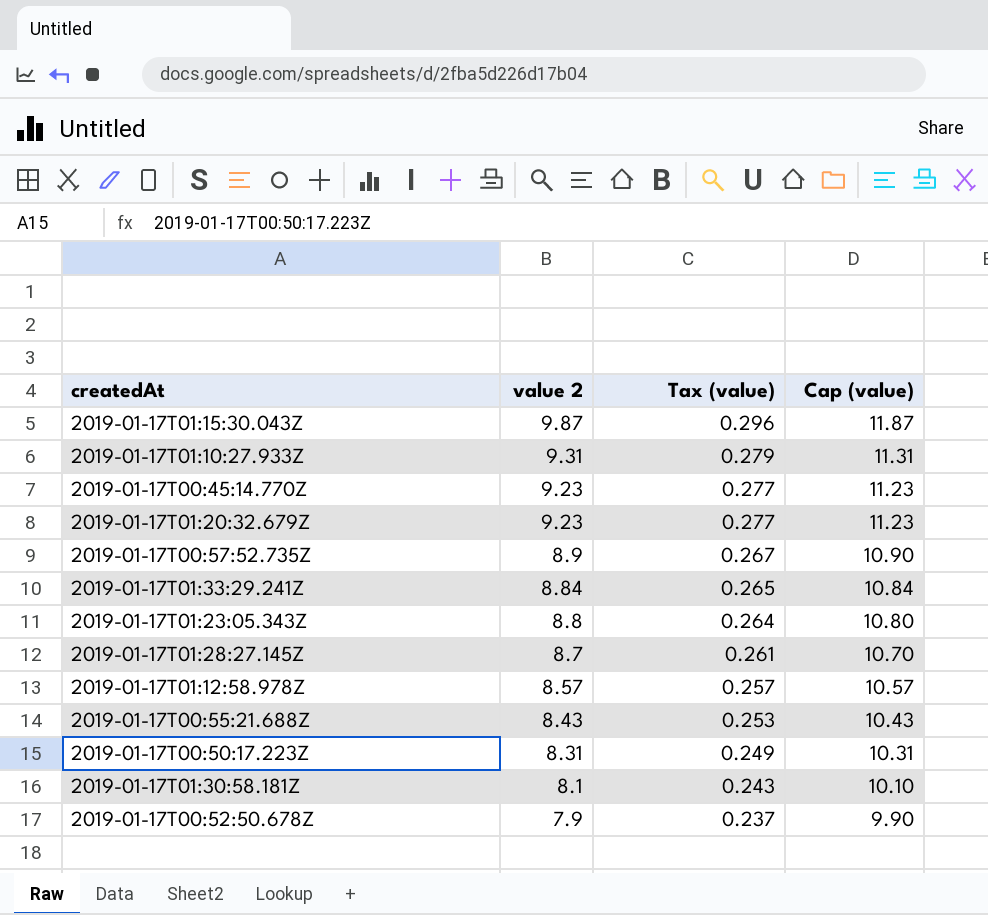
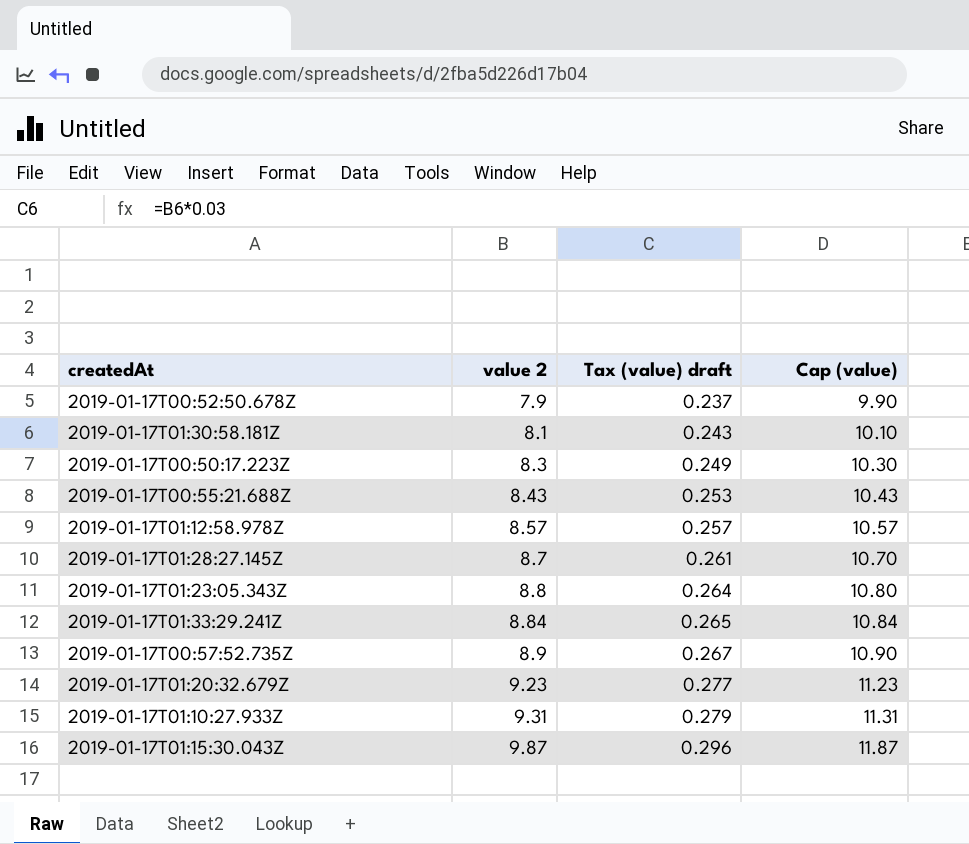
row order: value 2 descending -> value 2 ascending
column name: Tax (value) -> Tax (value) draft
row 2019-01-17T00:45:14.770Z: 9.23 | 0.277 | 11.23 -> none
2019-01-17T00:50:17.223Z | value 2: 8.31 -> 8.3
2019-01-17T00:50:17.223Z | Cap (value): 10.31 -> 10.30

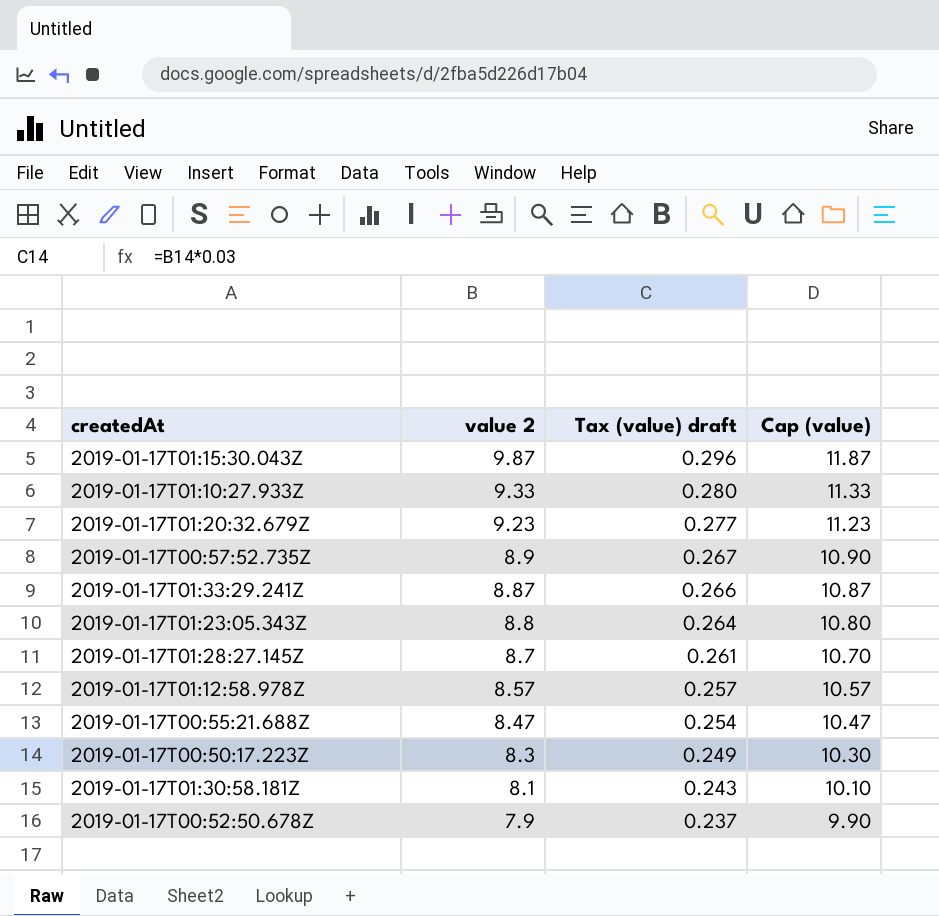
row order: value 2 ascending -> value 2 descending
2019-01-17T01:10:27.933Z | value 2: 9.31 -> 9.33
2019-01-17T01:10:27.933Z | Tax (value) draft: 0.279 -> 0.280
2019-01-17T01:10:27.933Z | Cap (value): 11.31 -> 11.33
2019-01-17T01:33:29.241Z | value 2: 8.84 -> 8.87
2019-01-17T01:33:29.241Z | Tax (value) draft: 0.265 -> 0.266
2019-01-17T01:33:29.241Z | Cap (value): 10.84 -> 10.87
2019-01-17T00:55:21.688Z | value 2: 8.43 -> 8.47
2019-01-17T00:55:21.688Z | Tax (value) draft: 0.253 -> 0.254
2019-01-17T00:55:21.688Z | Cap (value): 10.43 -> 10.47

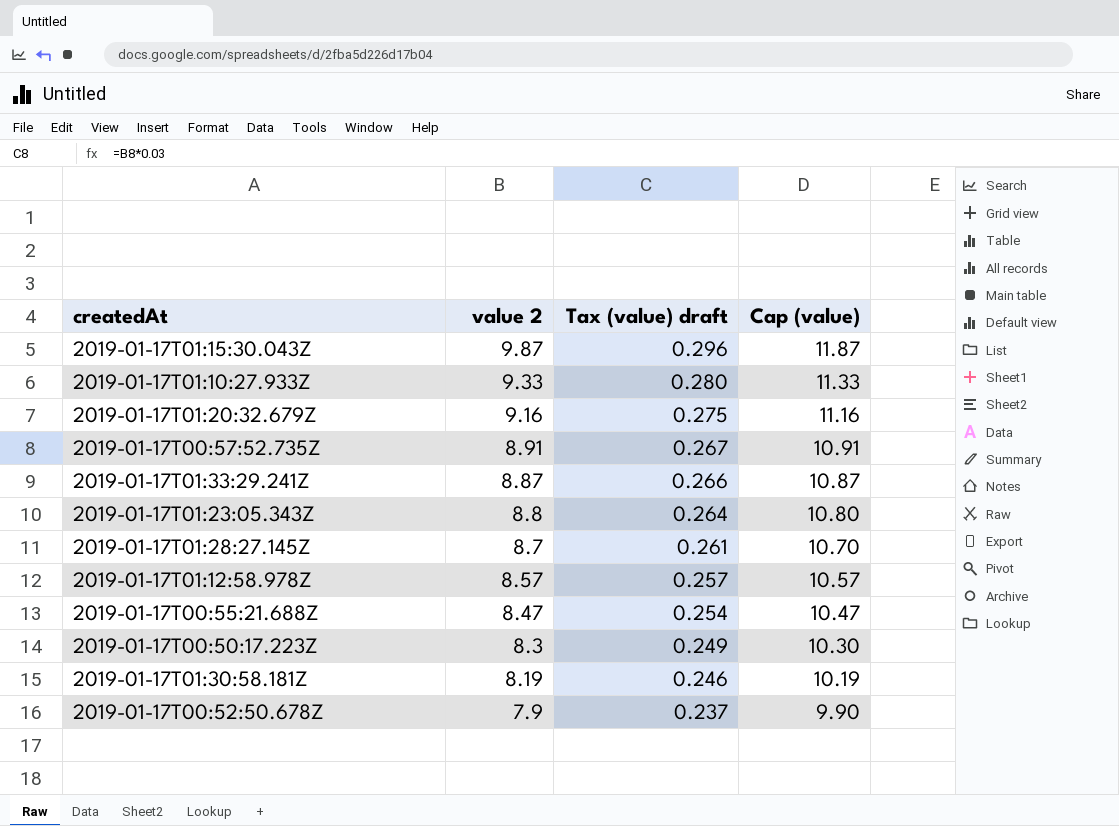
2019-01-17T01:20:32.679Z | value 2: 9.23 -> 9.16
2019-01-17T01:20:32.679Z | Tax (value) draft: 0.277 -> 0.275
2019-01-17T01:20:32.679Z | Cap (value): 11.23 -> 11.16
2019-01-17T00:57:52.735Z | value 2: 8.9 -> 8.91
2019-01-17T00:57:52.735Z | Cap (value): 10.90 -> 10.91
2019-01-17T01:30:58.181Z | value 2: 8.1 -> 8.19
2019-01-17T01:30:58.181Z | Tax (value) draft: 0.243 -> 0.246
2019-01-17T01:30:58.181Z | Cap (value): 10.10 -> 10.19

